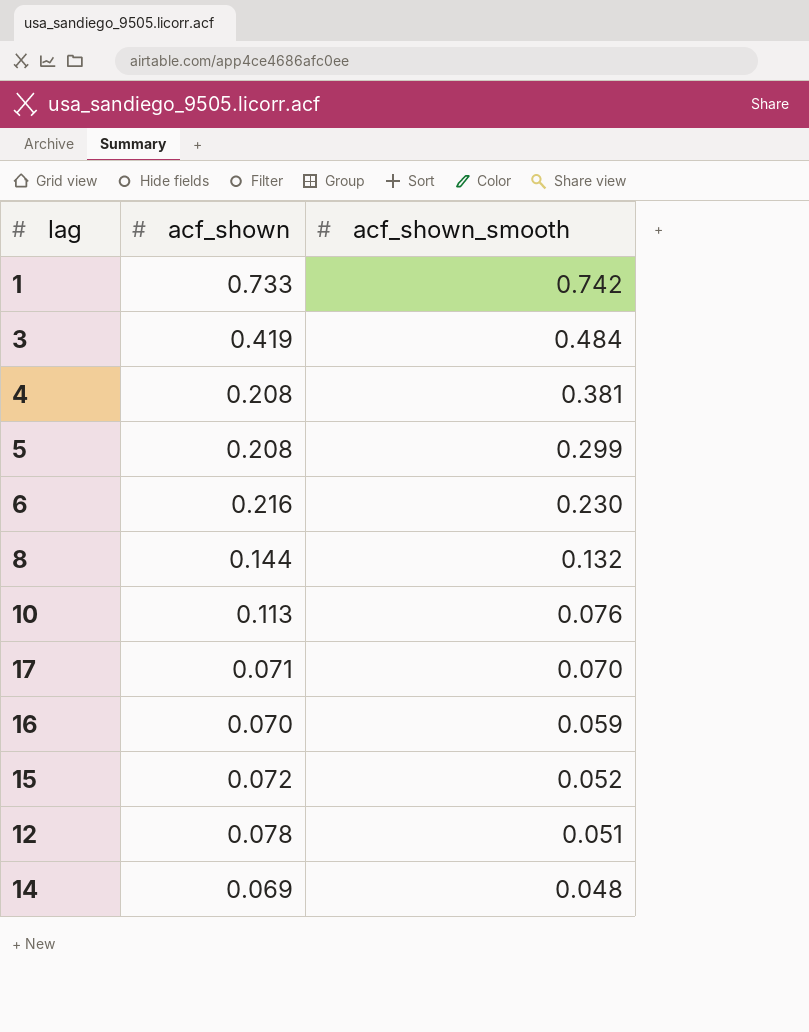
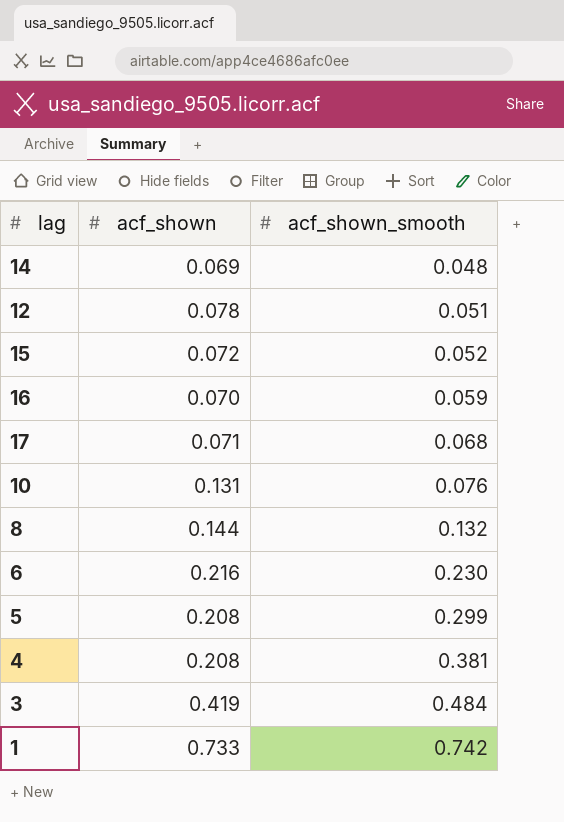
row order: acf_shown_smooth descending -> acf_shown_smooth ascending
17 | acf_shown_smooth: 0.070 -> 0.068
10 | acf_shown: 0.113 -> 0.131

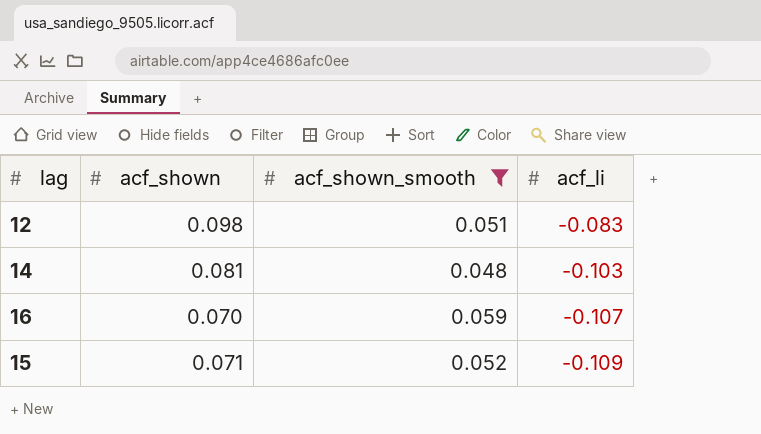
filter: none -> acf_shown_smooth <= 0.059
row order: acf_shown_smooth ascending -> acf_li descending
column acf_li | position: none -> 4
12 | acf_shown: 0.078 -> 0.098
14 | acf_shown: 0.069 -> 0.081
15 | acf_shown: 0.072 -> 0.071

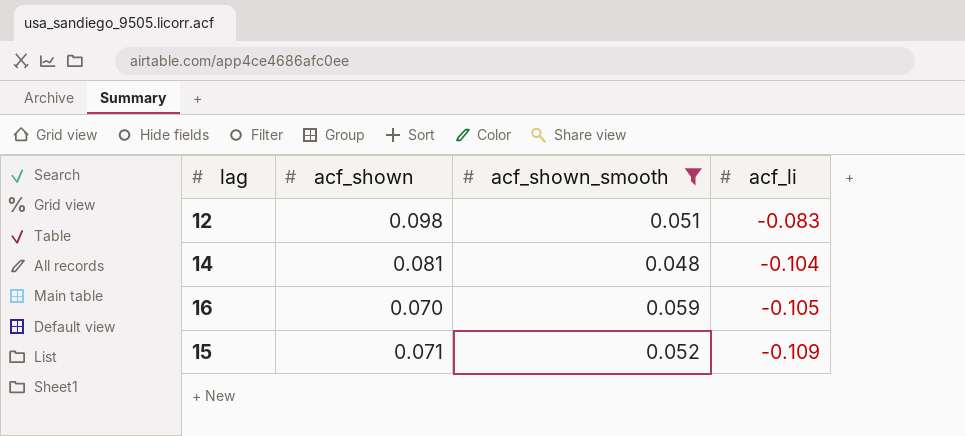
14 | acf_li: -0.103 -> -0.104
16 | acf_li: -0.107 -> -0.105

